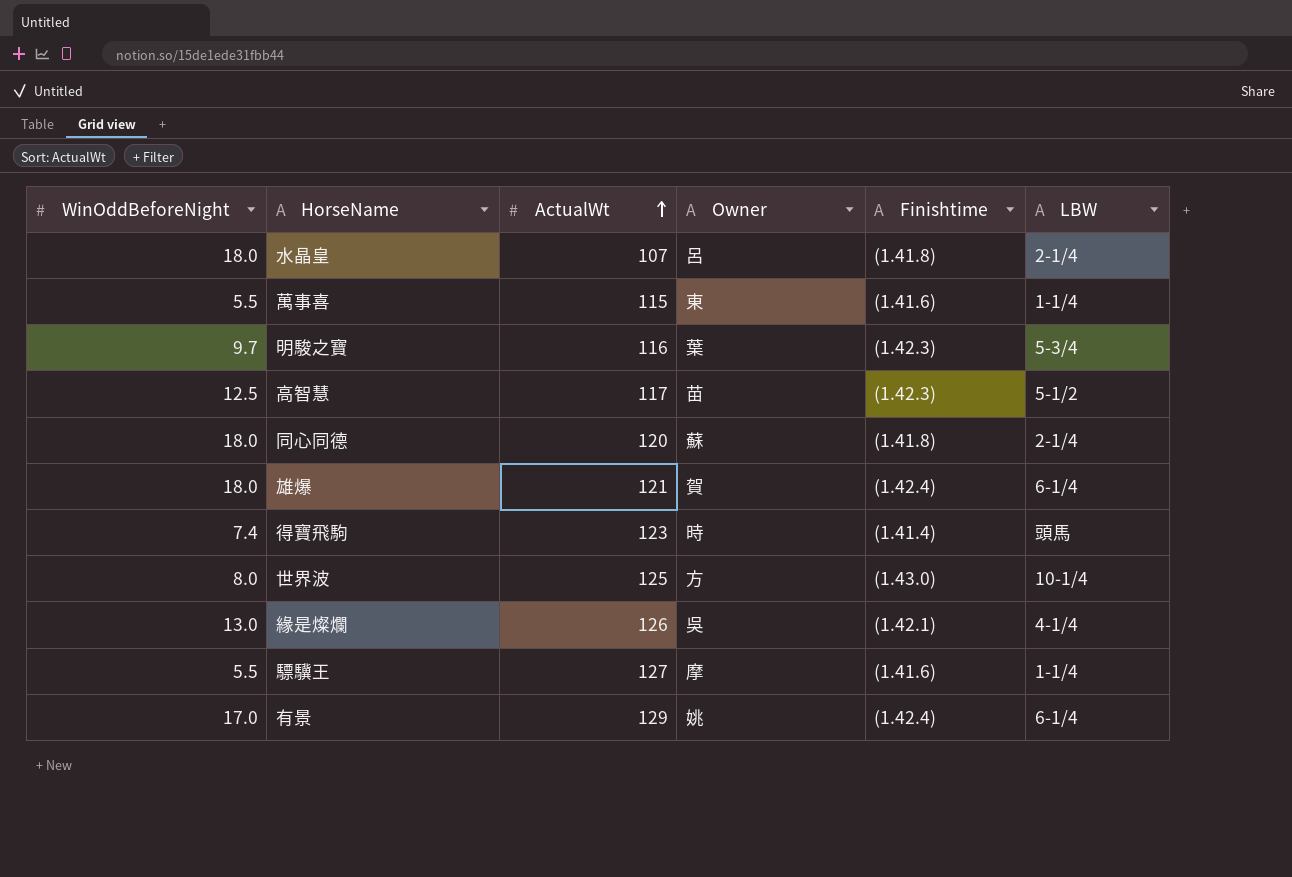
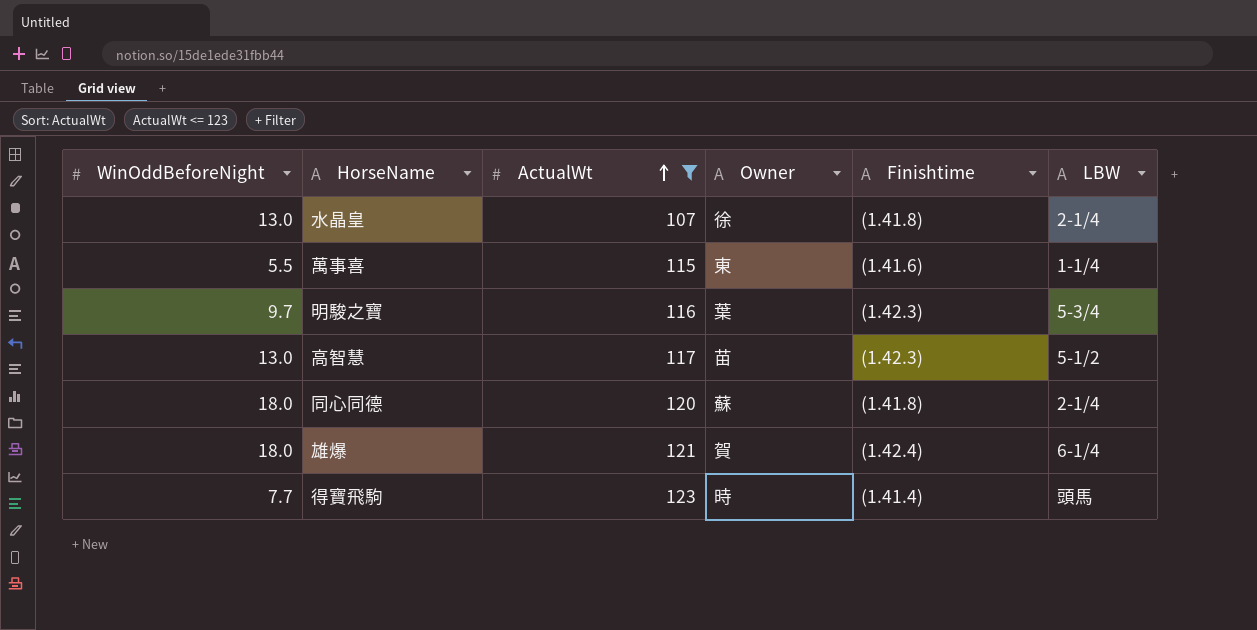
filter: none -> ActualWt <= 123
水晶皇 | WinOddBeforeNight: 18.0 -> 13.0
水晶皇 | Owner: 呂 -> 徐
高智慧 | WinOddBeforeNight: 12.5 -> 13.0
得寶飛駒 | WinOddBeforeNight: 7.4 -> 7.7

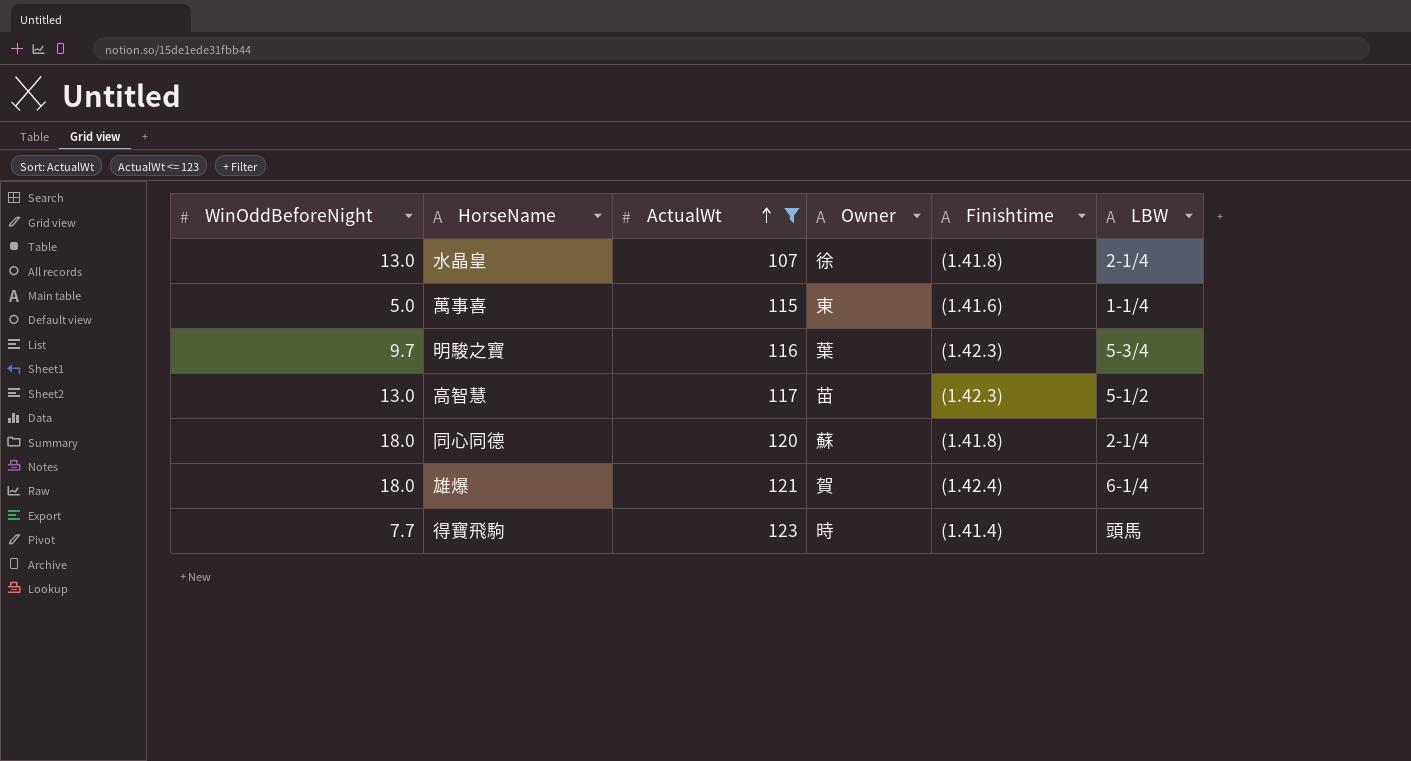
萬事喜 | WinOddBeforeNight: 5.5 -> 5.0

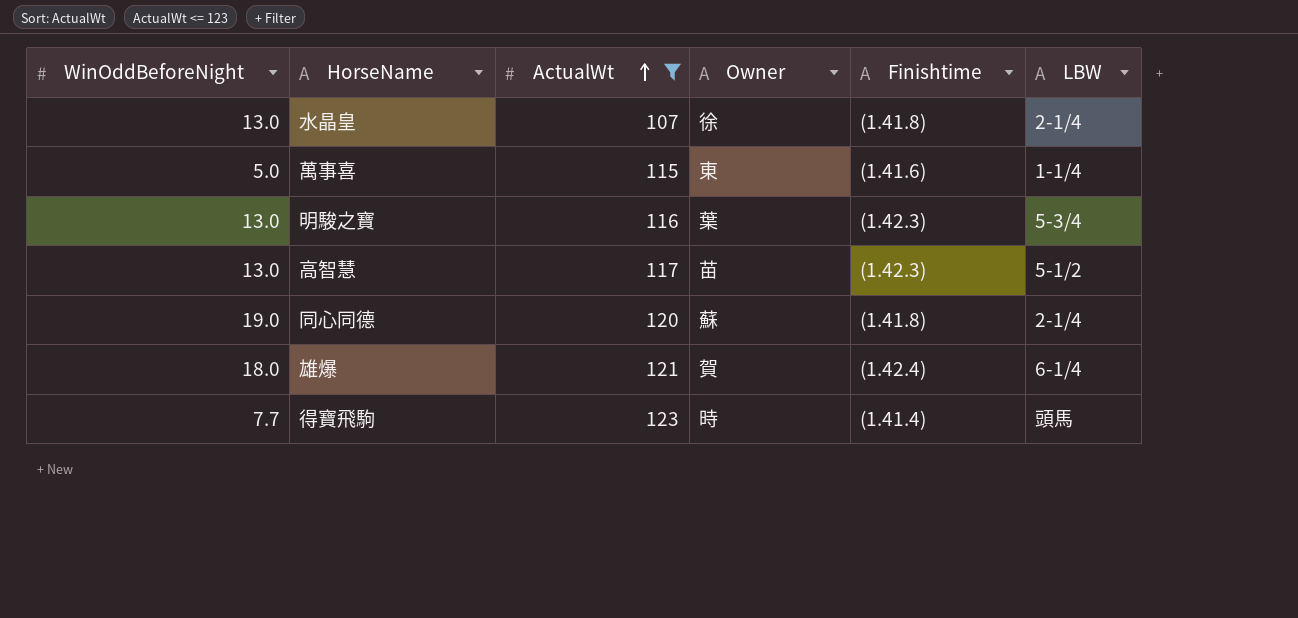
明駿之寶 | WinOddBeforeNight: 9.7 -> 13.0
同心同德 | WinOddBeforeNight: 18.0 -> 19.0

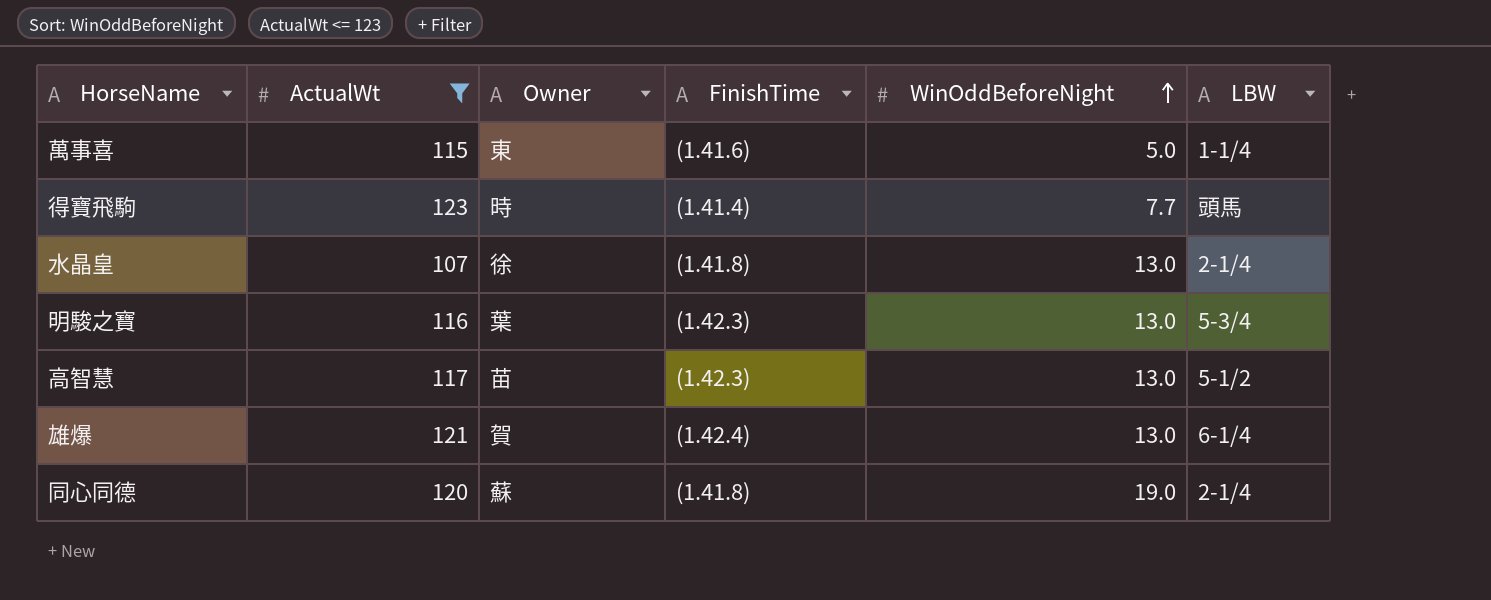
row order: ActualWt ascending -> WinOddBeforeNight ascending
column name: Finishtime -> FinishTime
column WinOddBeforeNight | position: 1 -> 5
雄爆 | WinOddBeforeNight: 18.0 -> 13.0

